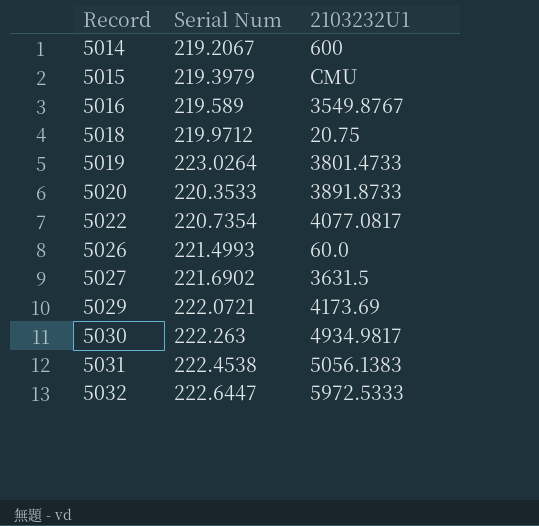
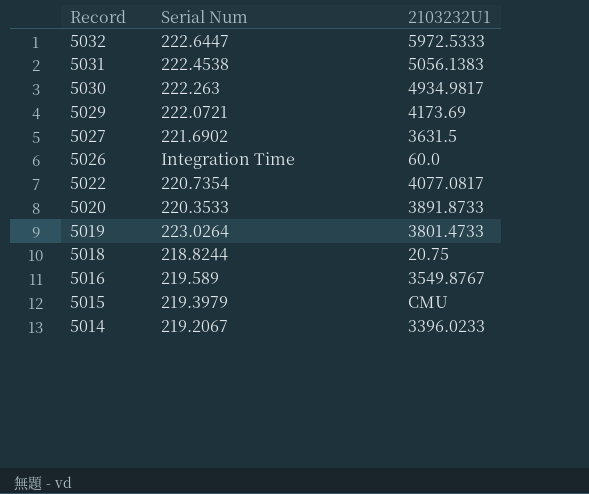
row order: Record ascending -> Record descending
5026 | Serial Num: 221.4993 -> Integration Time
5018 | Serial Num: 219.9712 -> 218.8244
5014 | 2103232U1: 600 -> 3396.0233

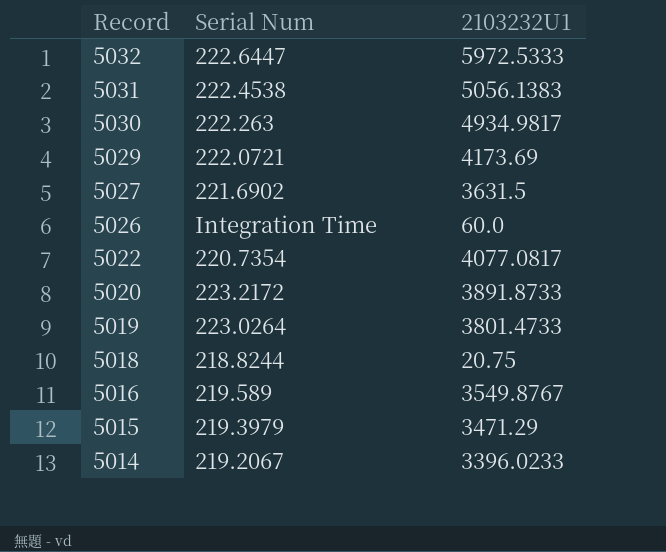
5020 | Serial Num: 220.3533 -> 223.2172
5015 | 2103232U1: CMU -> 3471.29

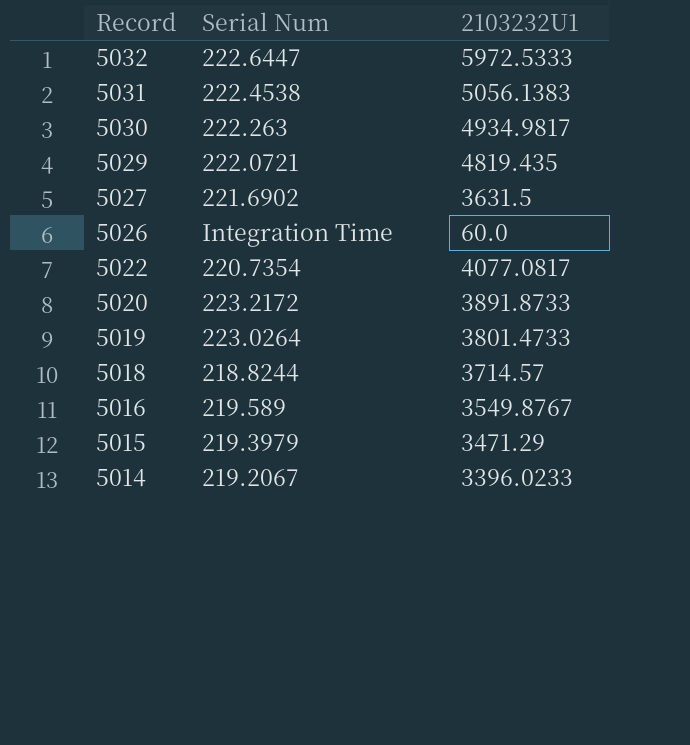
5029 | 2103232U1: 4173.69 -> 4819.435
5018 | 2103232U1: 20.75 -> 3714.57

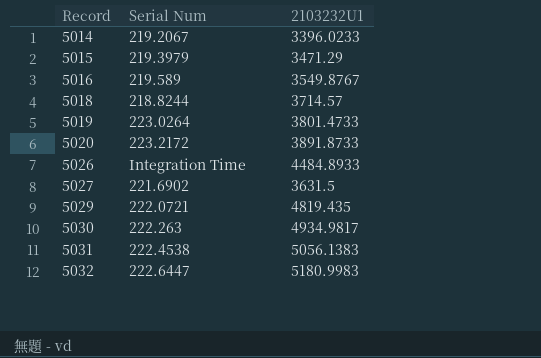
row order: Record descending -> Record ascending
row 5022: 220.7354 | 4077.0817 -> none
5026 | 2103232U1: 60.0 -> 4484.8933
5032 | 2103232U1: 5972.5333 -> 5180.9983

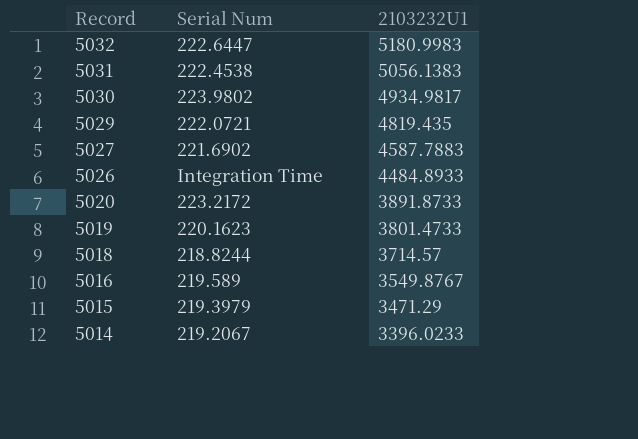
row order: Record ascending -> Record descending
5030 | Serial Num: 222.263 -> 223.9802
5027 | 2103232U1: 3631.5 -> 4587.7883
5019 | Serial Num: 223.0264 -> 220.1623

